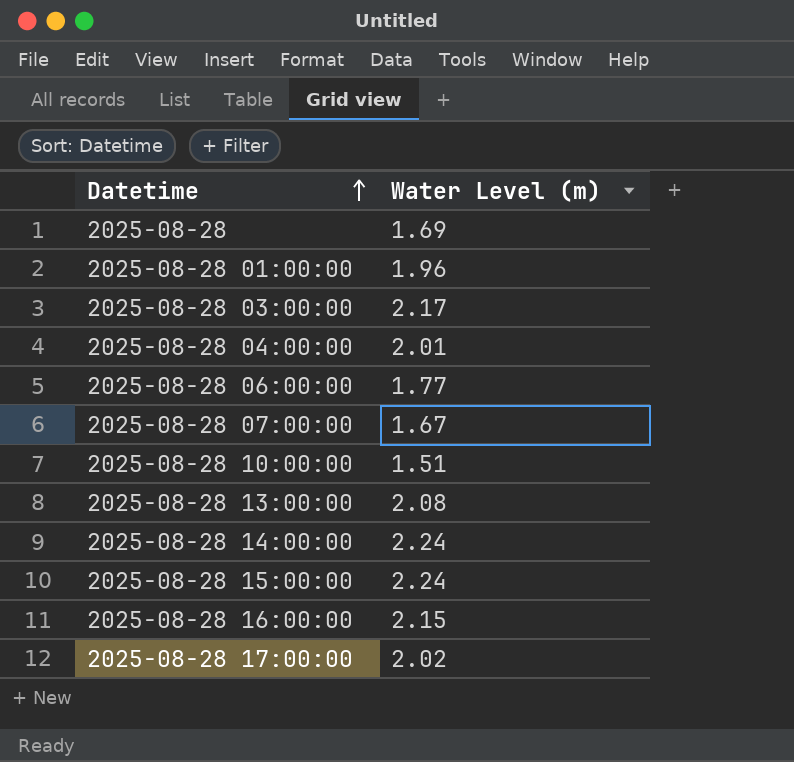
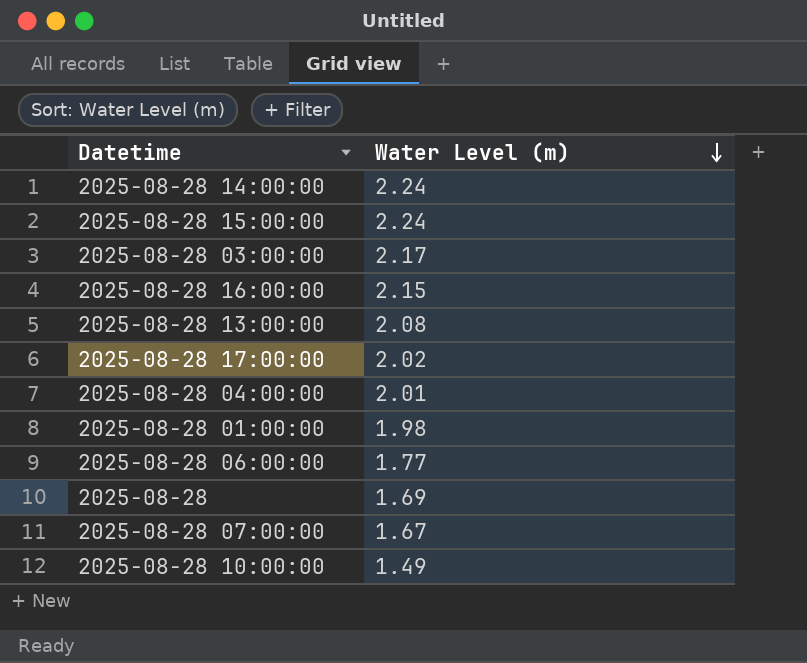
row order: Datetime ascending -> Water Level (m) descending
2025-08-28 01:00:00 | Water Level (m): 1.96 -> 1.98
2025-08-28 10:00:00 | Water Level (m): 1.51 -> 1.49

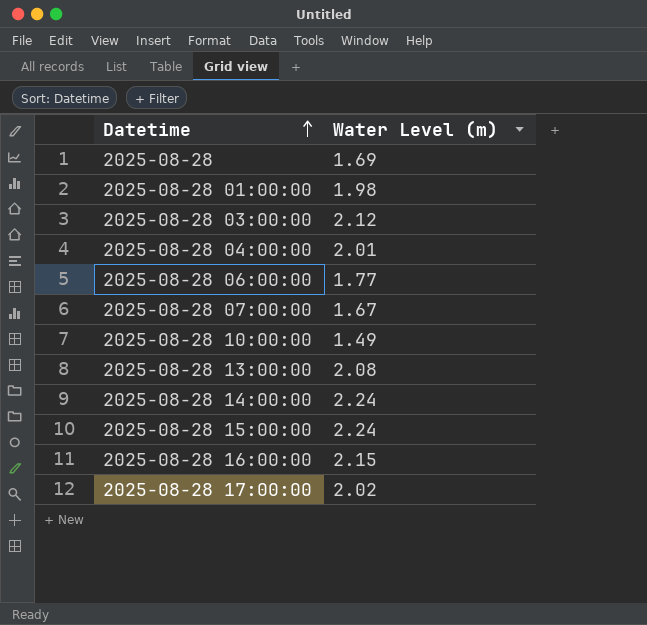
row order: Water Level (m) descending -> Datetime ascending
2025-08-28 03:00:00 | Water Level (m): 2.17 -> 2.12

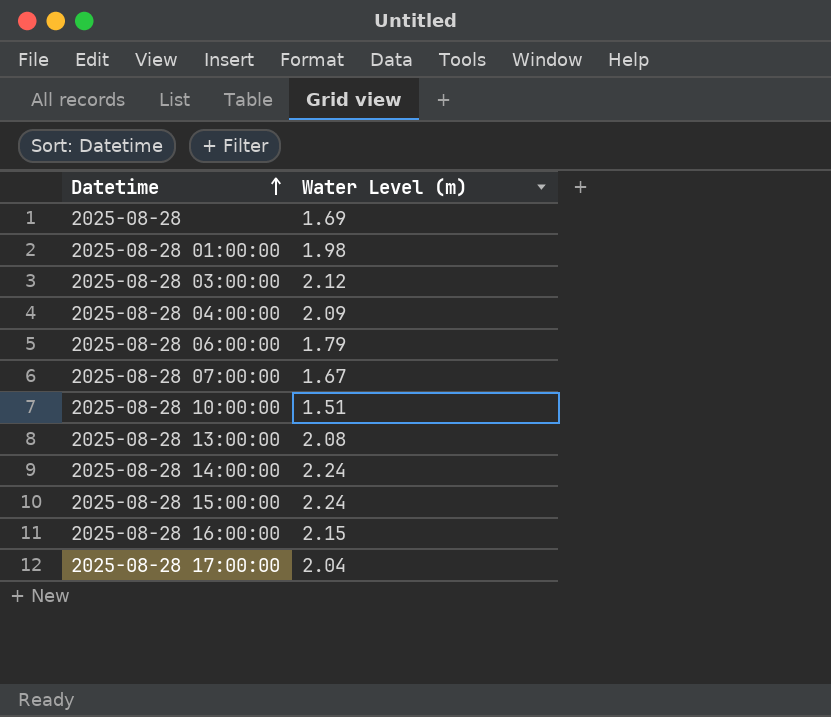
2025-08-28 04:00:00 | Water Level (m): 2.01 -> 2.09
2025-08-28 06:00:00 | Water Level (m): 1.77 -> 1.79
2025-08-28 10:00:00 | Water Level (m): 1.49 -> 1.51
2025-08-28 17:00:00 | Water Level (m): 2.02 -> 2.04

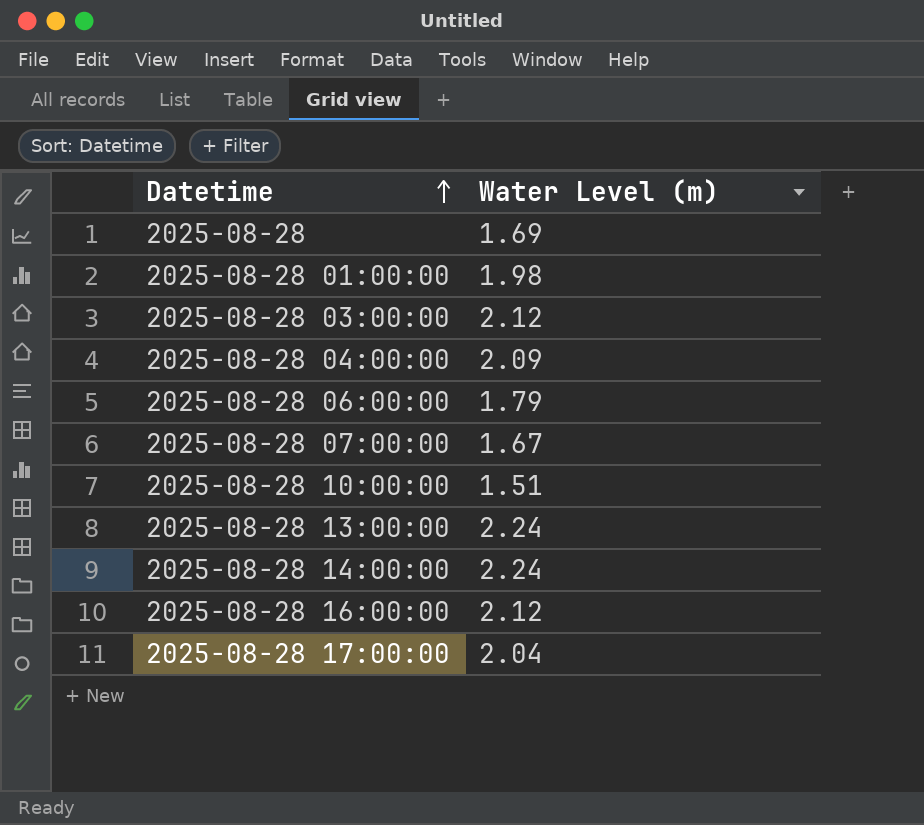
row 2025-08-28 15:00:00: 2.24 -> none
2025-08-28 13:00:00 | Water Level (m): 2.08 -> 2.24
2025-08-28 16:00:00 | Water Level (m): 2.15 -> 2.12

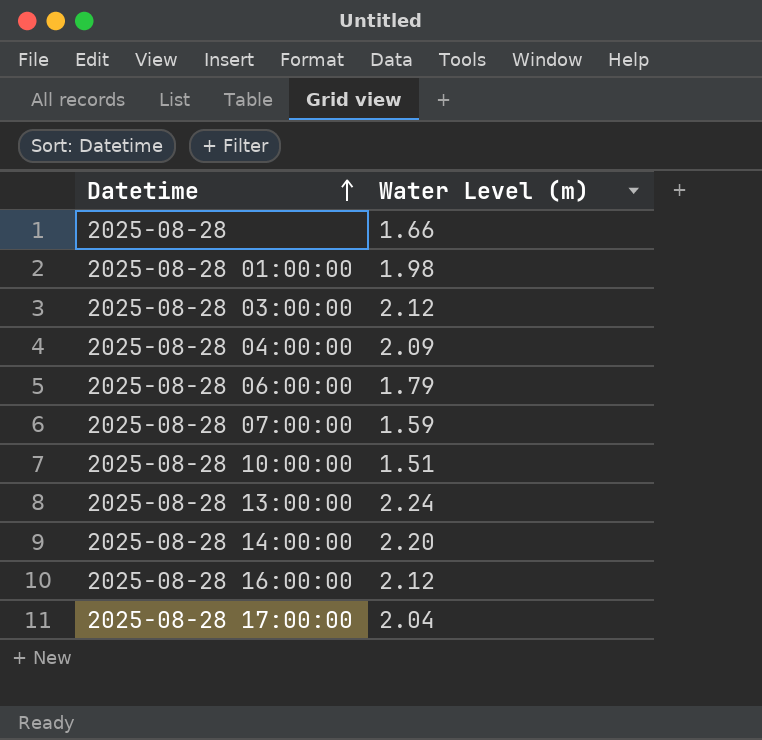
2025-08-28 | Water Level (m): 1.69 -> 1.66
2025-08-28 07:00:00 | Water Level (m): 1.67 -> 1.59
2025-08-28 14:00:00 | Water Level (m): 2.24 -> 2.20

